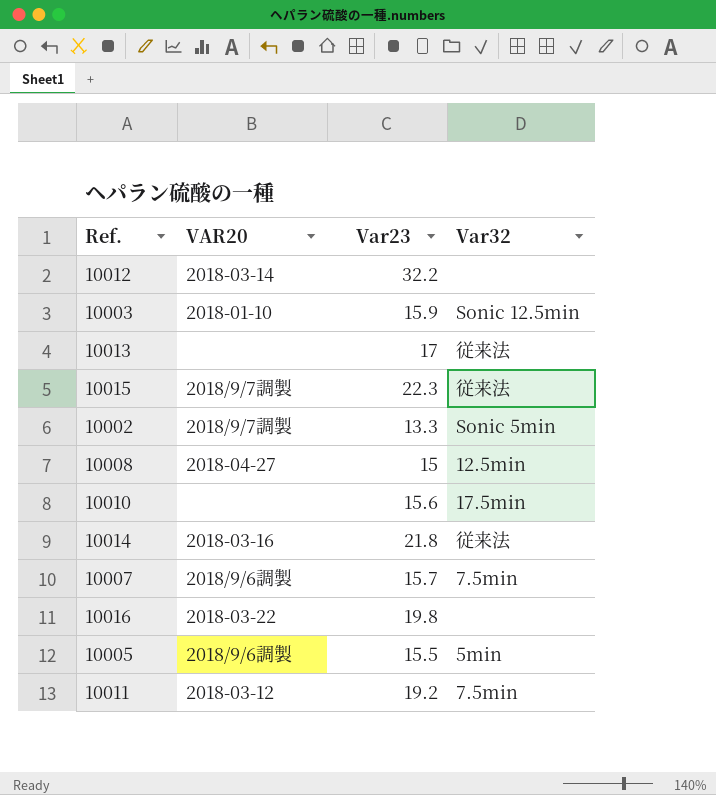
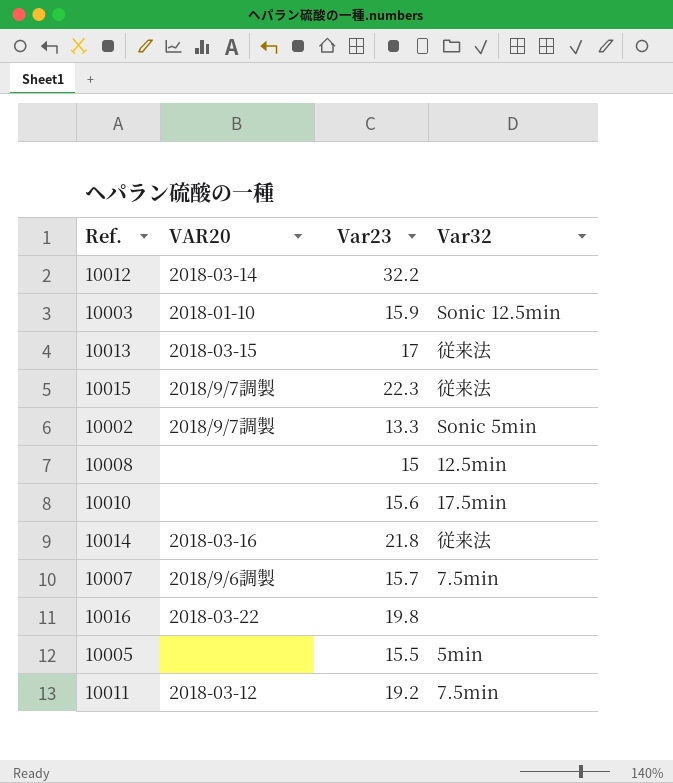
10013 | VAR20: none -> 2018-03-15
10008 | VAR20: 2018-04-27 -> none
10005 | VAR20: 2018/9/6調製 -> none

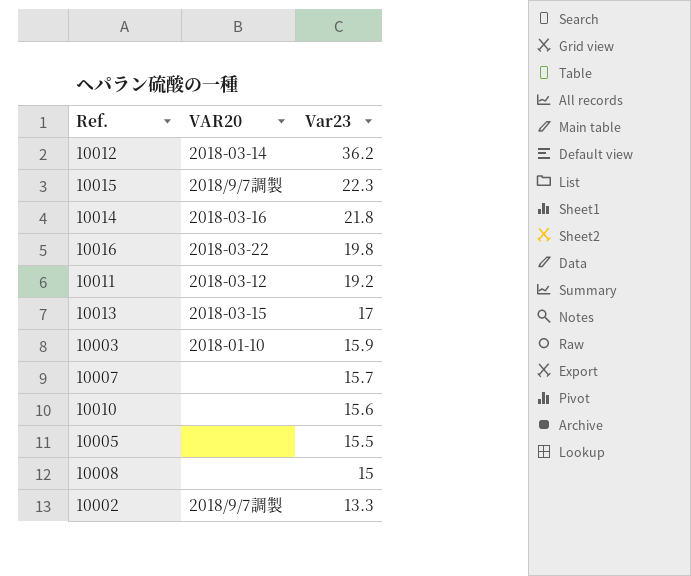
row order: none -> Var23 descending
column Var32 | position: 4 -> none
10012 | Var23: 32.2 -> 36.2
10007 | VAR20: 2018/9/6調製 -> none

